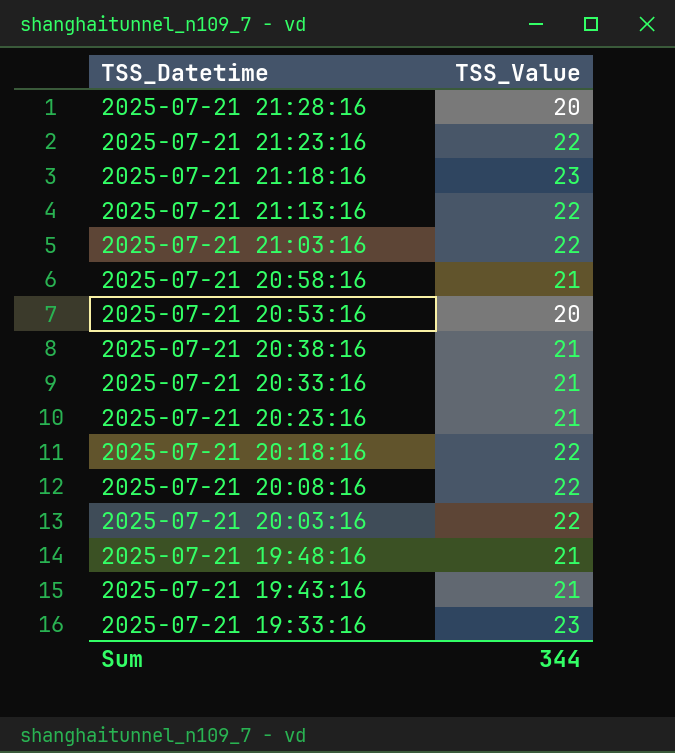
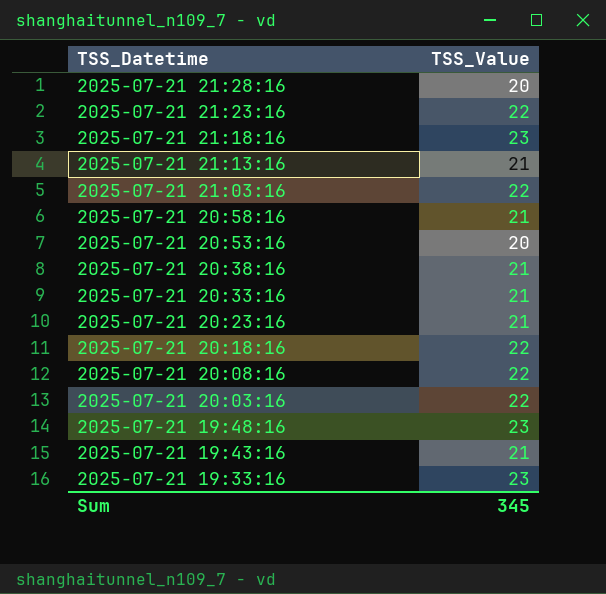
2025-07-21 21:13:16 | TSS_Value: 22 -> 21
2025-07-21 19:48:16 | TSS_Value: 21 -> 23
Sum | TSS_Value: 344 -> 345

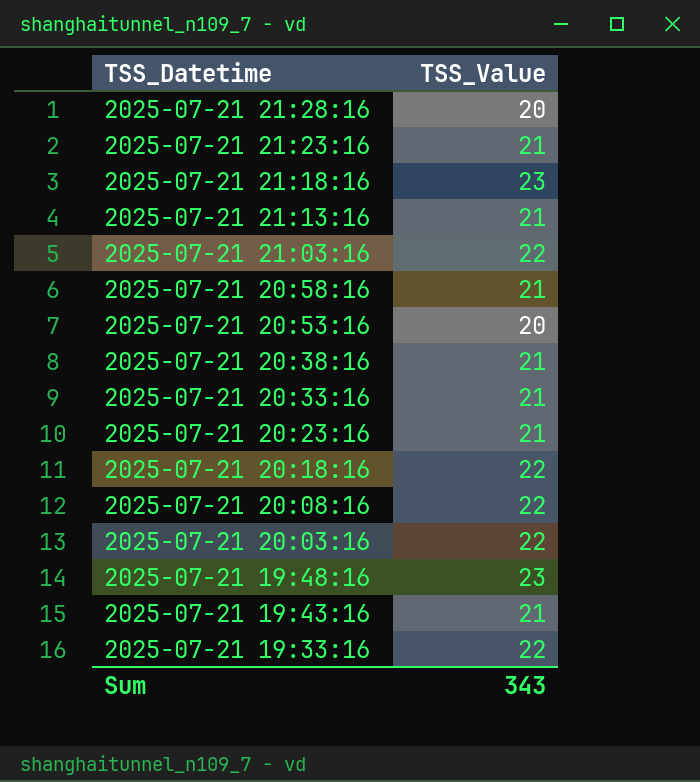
2025-07-21 21:23:16 | TSS_Value: 22 -> 21
2025-07-21 19:33:16 | TSS_Value: 23 -> 22
Sum | TSS_Value: 345 -> 343

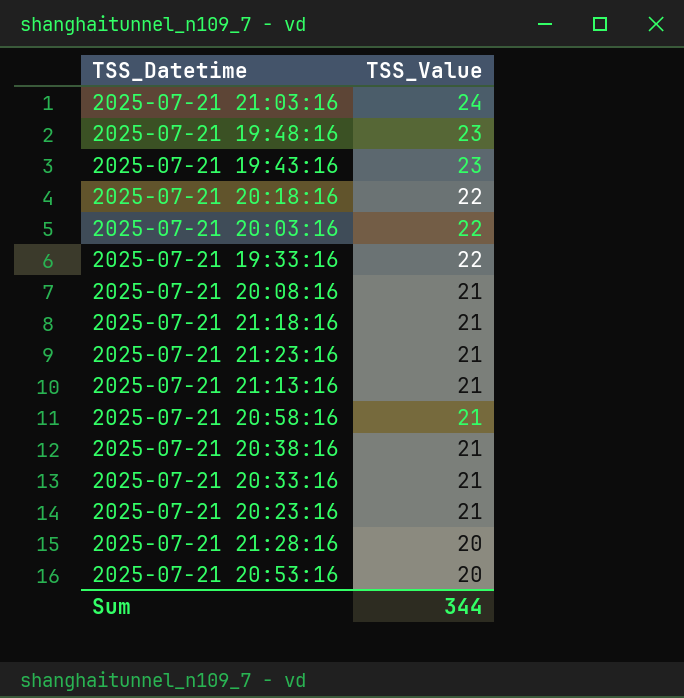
row order: TSS_Datetime descending -> TSS_Value descending
2025-07-21 21:03:16 | TSS_Value: 22 -> 24
2025-07-21 19:43:16 | TSS_Value: 21 -> 23
2025-07-21 20:08:16 | TSS_Value: 22 -> 21
2025-07-21 21:18:16 | TSS_Value: 23 -> 21
Sum | TSS_Value: 343 -> 344

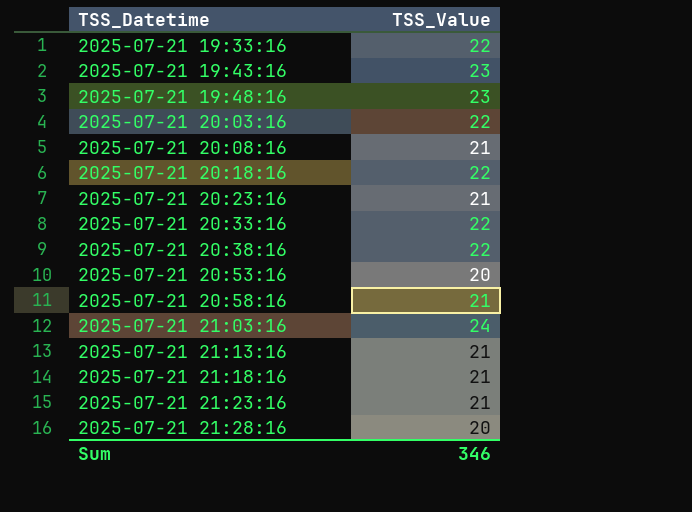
row order: TSS_Value descending -> TSS_Datetime ascending
2025-07-21 20:33:16 | TSS_Value: 21 -> 22
2025-07-21 20:38:16 | TSS_Value: 21 -> 22
Sum | TSS_Value: 344 -> 346

